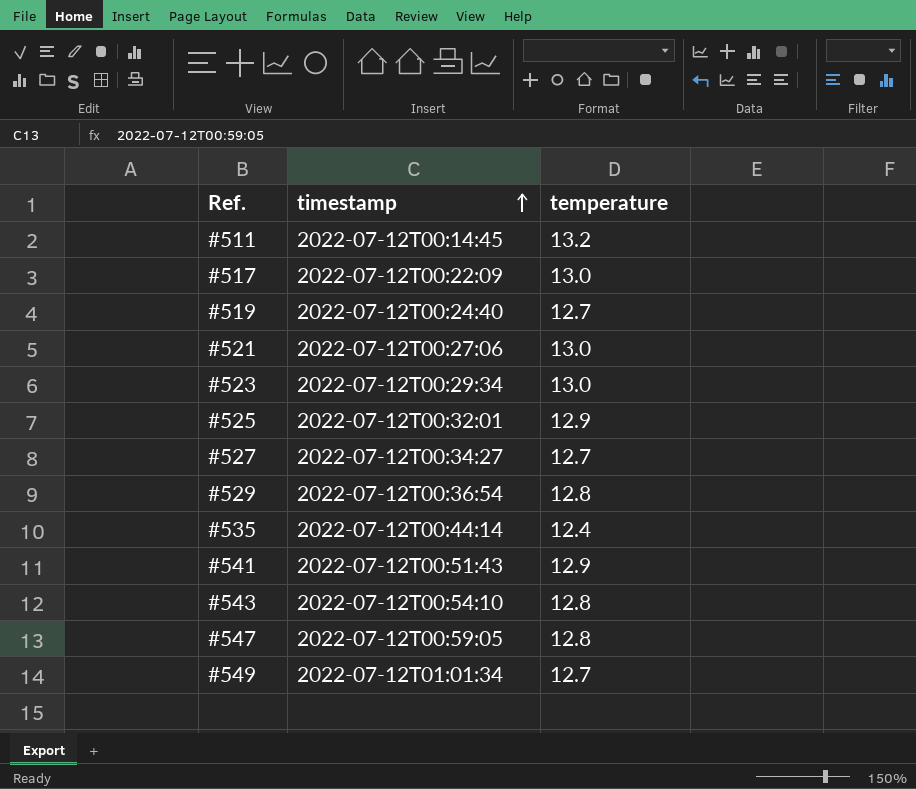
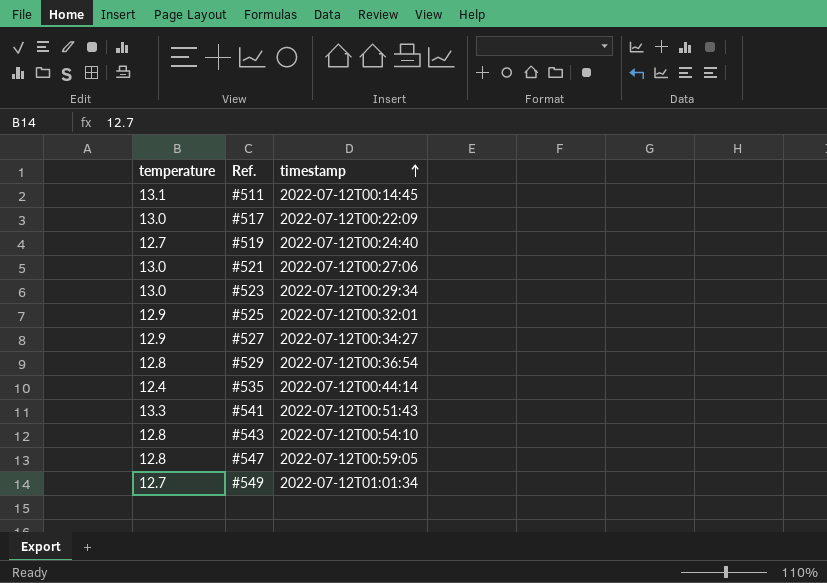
column temperature | position: 3 -> 1
#511 | temperature: 13.2 -> 13.1
#527 | temperature: 12.7 -> 12.9
#541 | temperature: 12.9 -> 13.3

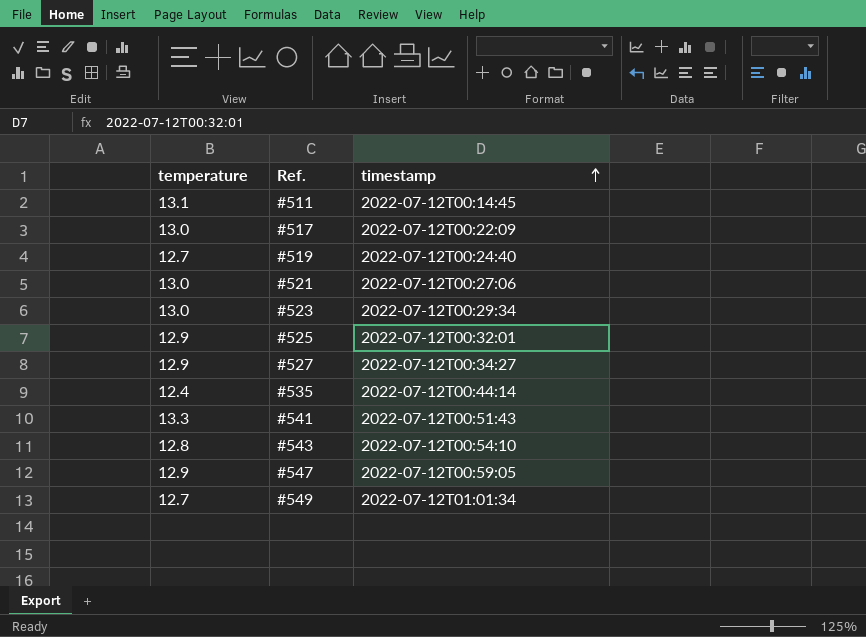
row #529: 12.8 | 2022-07-12T00:36:54 -> none
#547 | temperature: 12.8 -> 12.9

